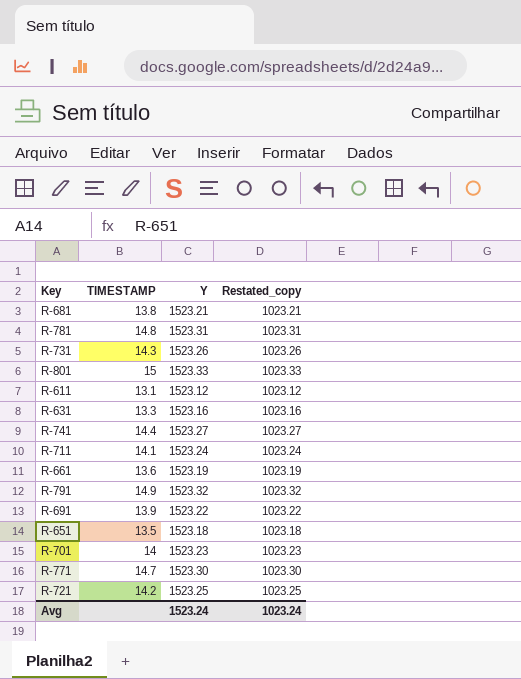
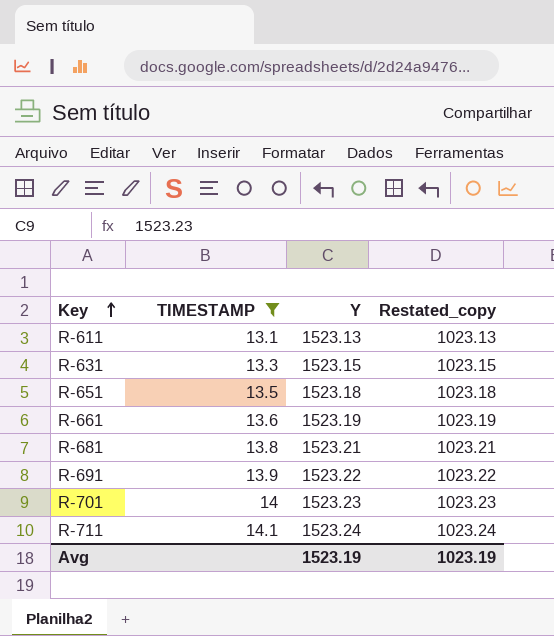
filter: none -> TIMESTAMP <= 14.1
row order: none -> Key ascending
R-611 | Y: 1523.12 -> 1523.13
R-611 | Restated_copy: 1023.12 -> 1023.13
R-631 | Y: 1523.16 -> 1523.15
R-631 | Restated_copy: 1023.16 -> 1023.15
Avg | Y: 1523.24 -> 1523.19
Avg | Restated_copy: 1023.24 -> 1023.19

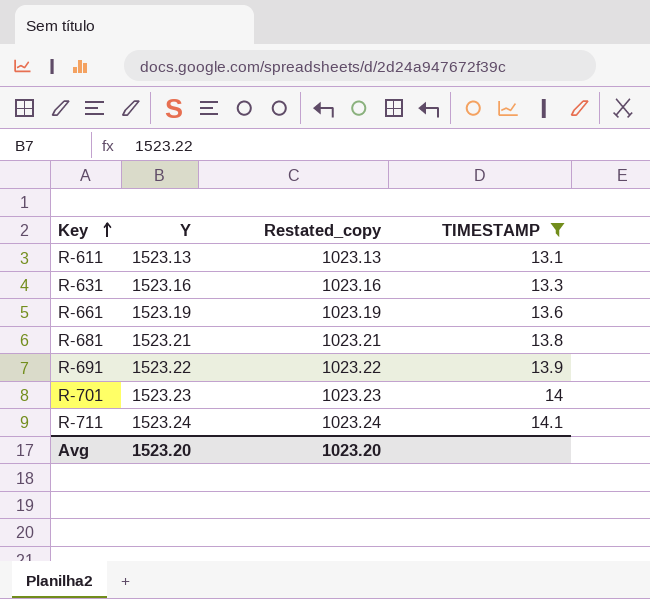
column TIMESTAMP | position: 2 -> 4
row R-651: 13.5 | 1523.18 | 1023.18 -> none
R-631 | Y: 1523.15 -> 1523.16
R-631 | Restated_copy: 1023.15 -> 1023.16
Avg | Y: 1523.19 -> 1523.20
Avg | Restated_copy: 1023.19 -> 1023.20

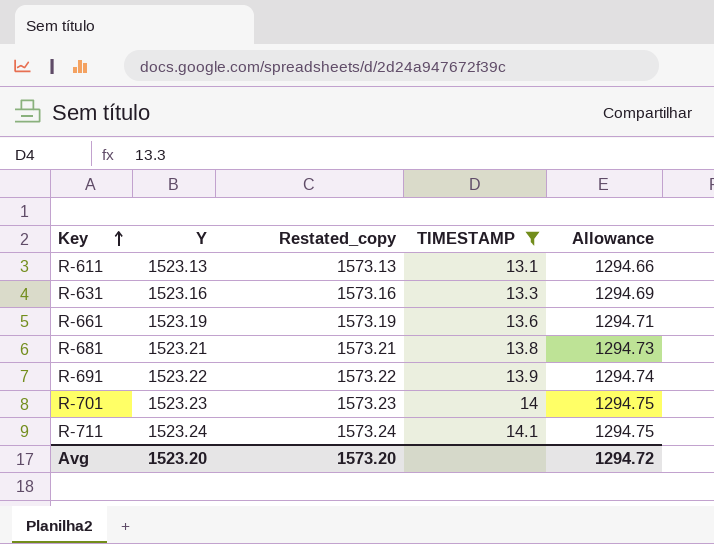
column Restated_copy | formula: [Y] - 500 -> [Y] + 50
column Allowance | formula: none -> [Y] * 0.85
Avg | Restated_copy: 1023.20 -> 1573.20

